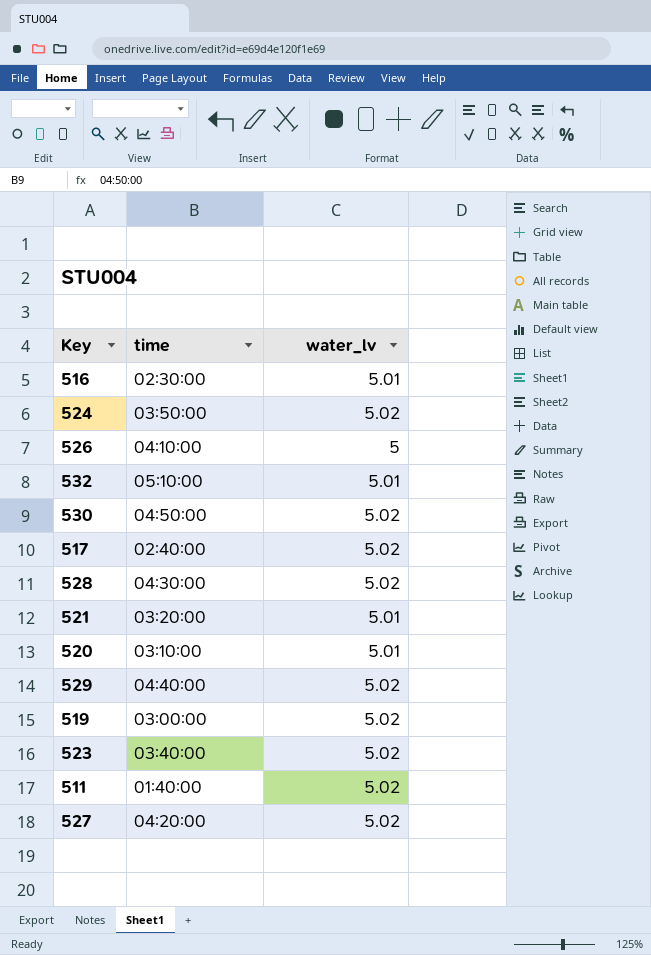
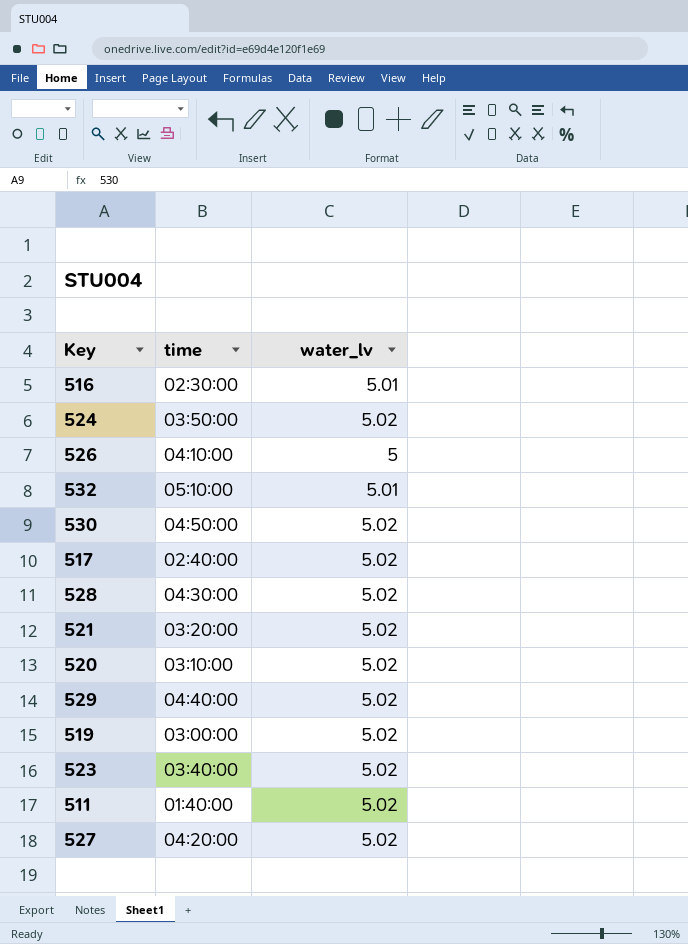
521 | water_lv: 5.01 -> 5.02
520 | water_lv: 5.01 -> 5.02

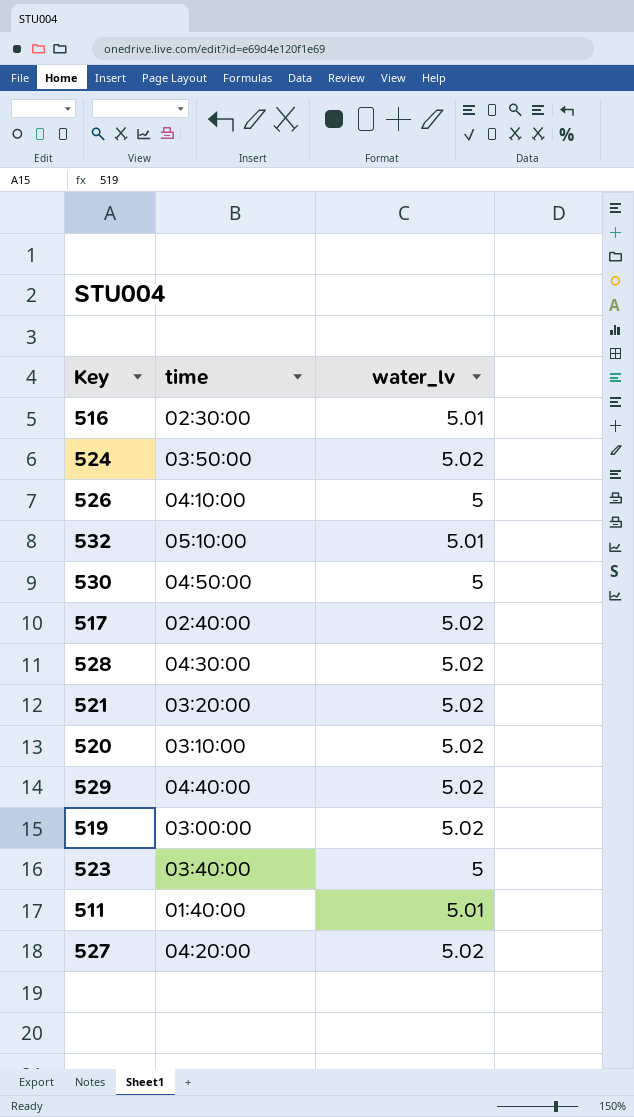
530 | water_lv: 5.02 -> 5
523 | water_lv: 5.02 -> 5
511 | water_lv: 5.02 -> 5.01

